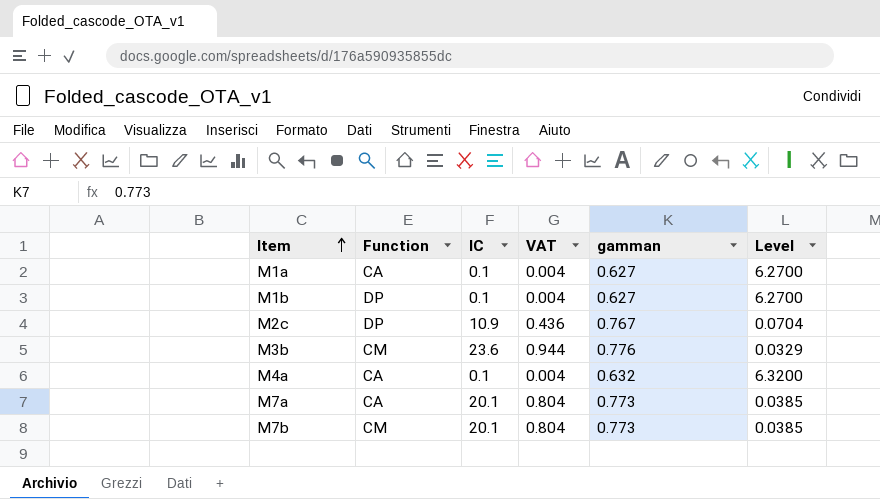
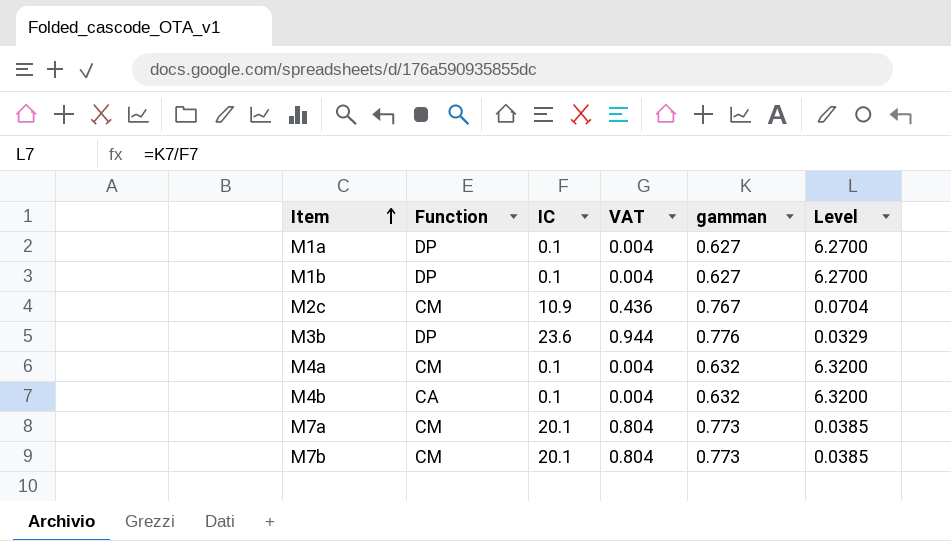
M1a | Function: CA -> DP
M2c | Function: DP -> CM
M3b | Function: CM -> DP
M4a | Function: CA -> CM
row M4b: none -> CA | 0.1 | 0.004 | 0.632 | 6.3200
M7a | Function: CA -> CM

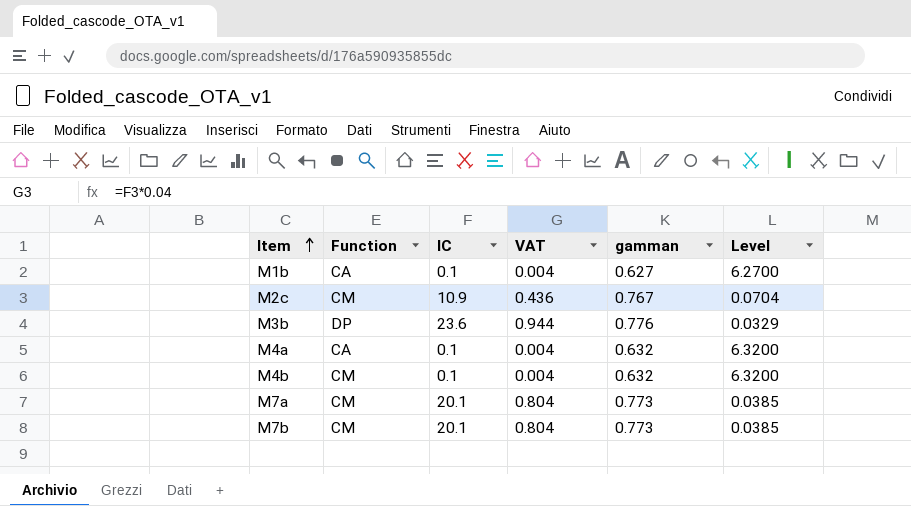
row M1a: DP | 0.1 | 0.004 | 0.627 | 6.2700 -> none
M1b | Function: DP -> CA
M4a | Function: CM -> CA
M4b | Function: CA -> CM

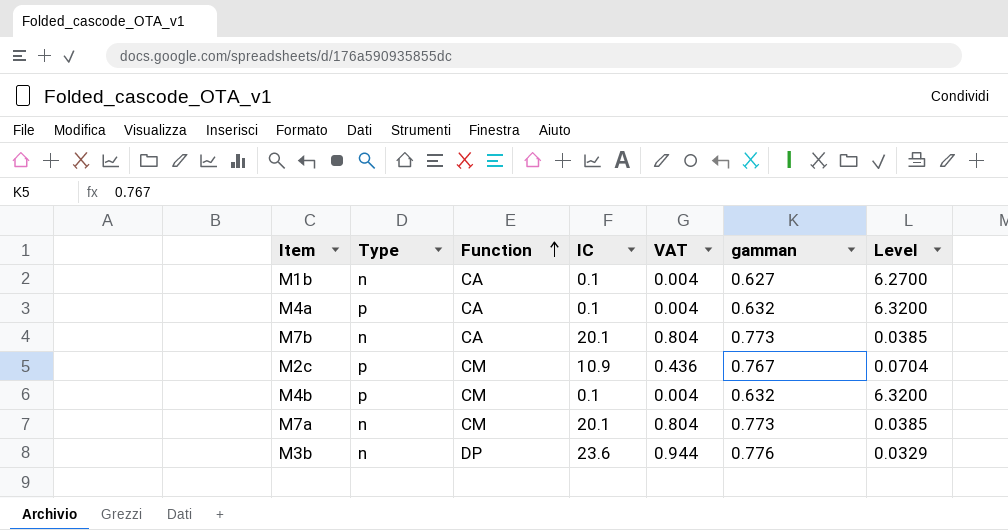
row order: Item ascending -> Function ascending
column Type | position: none -> 2
M7b | Function: CM -> CA

